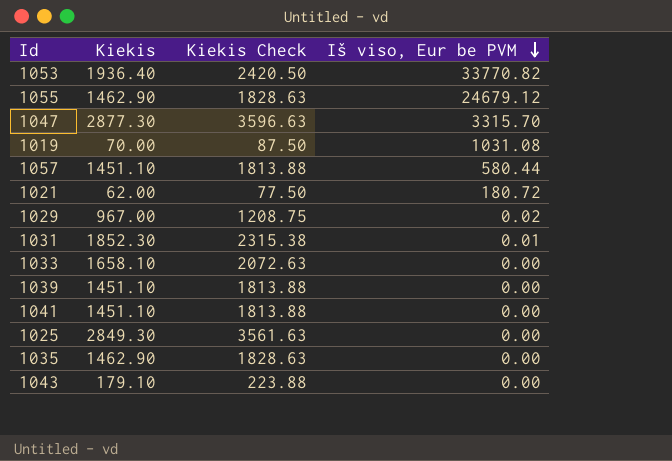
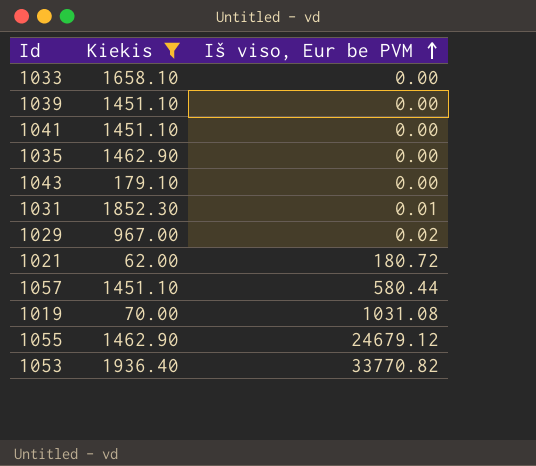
filter: none -> Kiekis <= 1936.40
row order: Iš viso, Eur be PVM descending -> Iš viso, Eur be PVM ascending
column Kiekis Check | formula: [Kiekis] * 1.25 -> none

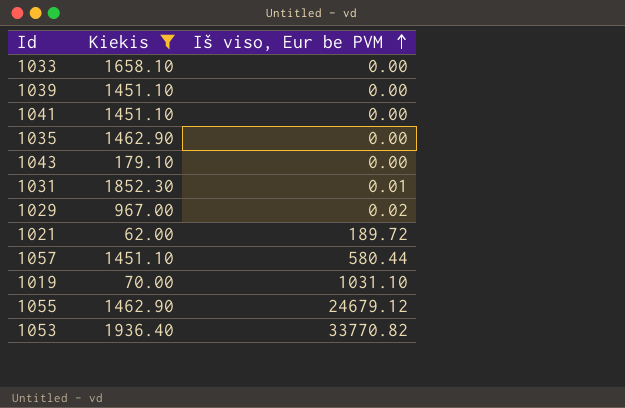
1021 | Iš viso, Eur be PVM: 180.72 -> 189.72
1019 | Iš viso, Eur be PVM: 1031.08 -> 1031.10

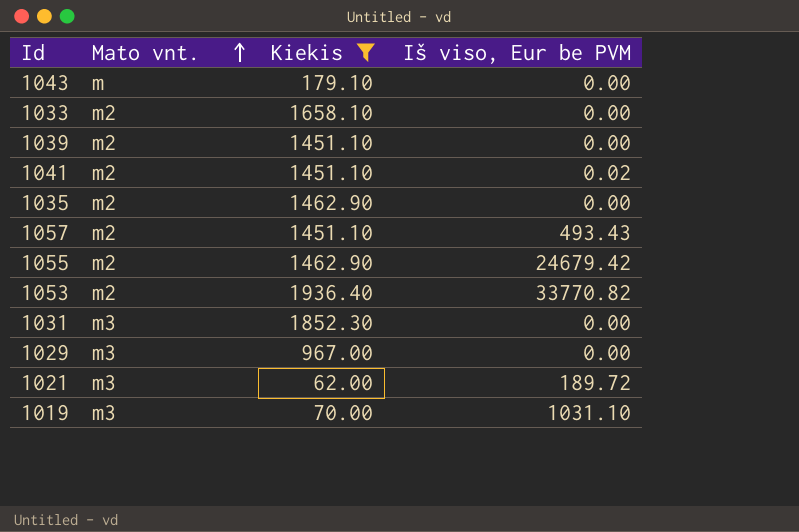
row order: Iš viso, Eur be PVM ascending -> Mato vnt. ascending
column Mato vnt. | position: none -> 2
1041 | Iš viso, Eur be PVM: 0.00 -> 0.02
1057 | Iš viso, Eur be PVM: 580.44 -> 493.43
1055 | Iš viso, Eur be PVM: 24679.12 -> 24679.42
1031 | Iš viso, Eur be PVM: 0.01 -> 0.00
1029 | Iš viso, Eur be PVM: 0.02 -> 0.00

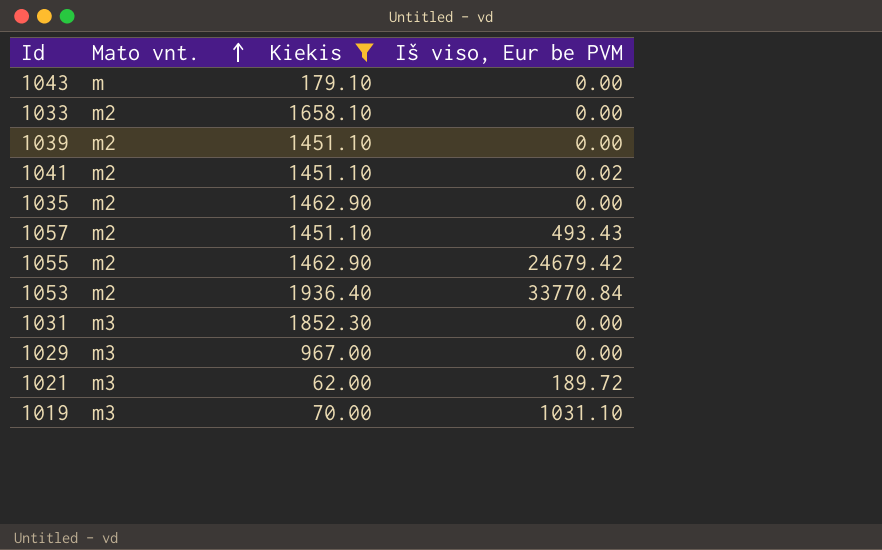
1053 | Iš viso, Eur be PVM: 33770.82 -> 33770.84

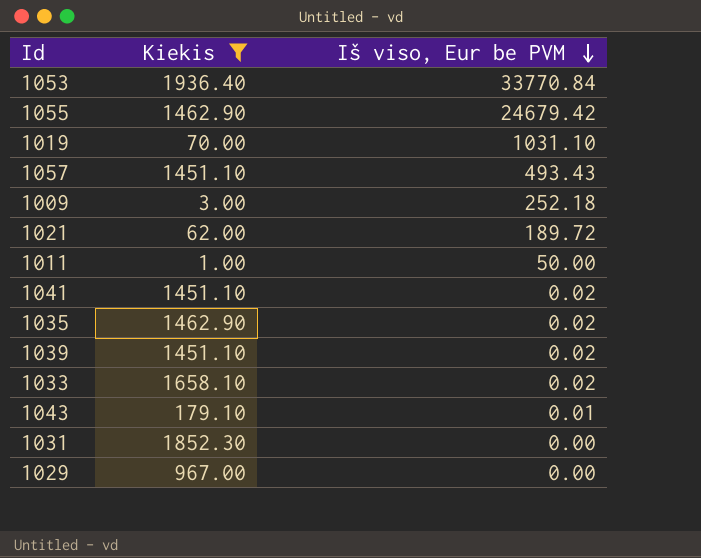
row order: Mato vnt. ascending -> Iš viso, Eur be PVM descending
column Mato vnt. | position: 2 -> none
row 1009: none -> 3.00 | 252.18
row 1011: none -> 1.00 | 50.00
1035 | Iš viso, Eur be PVM: 0.00 -> 0.02
1039 | Iš viso, Eur be PVM: 0.00 -> 0.02
1033 | Iš viso, Eur be PVM: 0.00 -> 0.02
1043 | Iš viso, Eur be PVM: 0.00 -> 0.01

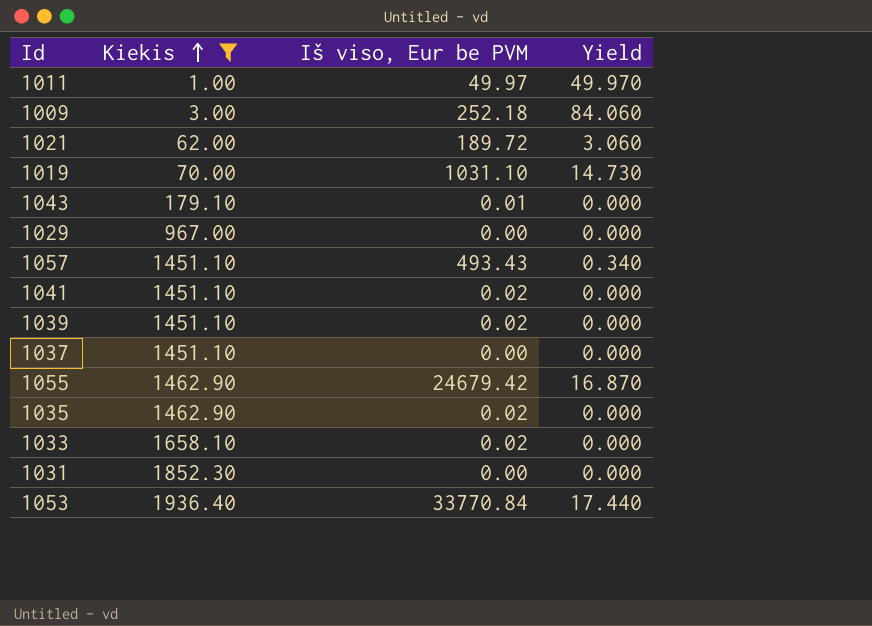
row order: Iš viso, Eur be PVM descending -> Kiekis ascending
column Yield | formula: none -> [Iš viso, Eur be PVM] / [Kiekis]
1011 | Iš viso, Eur be PVM: 50.00 -> 49.97
row 1037: none -> 1451.10 | 0.00 | 0.000

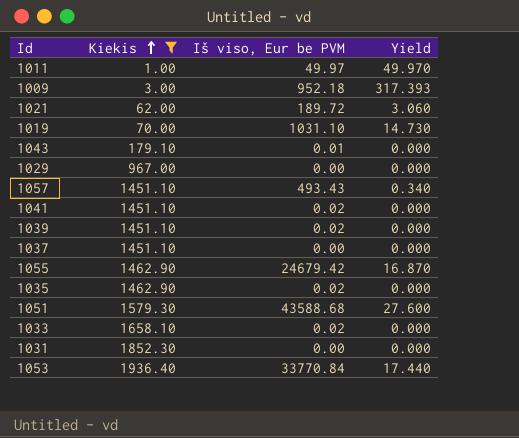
1009 | Iš viso, Eur be PVM: 252.18 -> 952.18
1009 | Yield: 84.060 -> 317.393
row 1051: none -> 1579.30 | 43588.68 | 27.600

